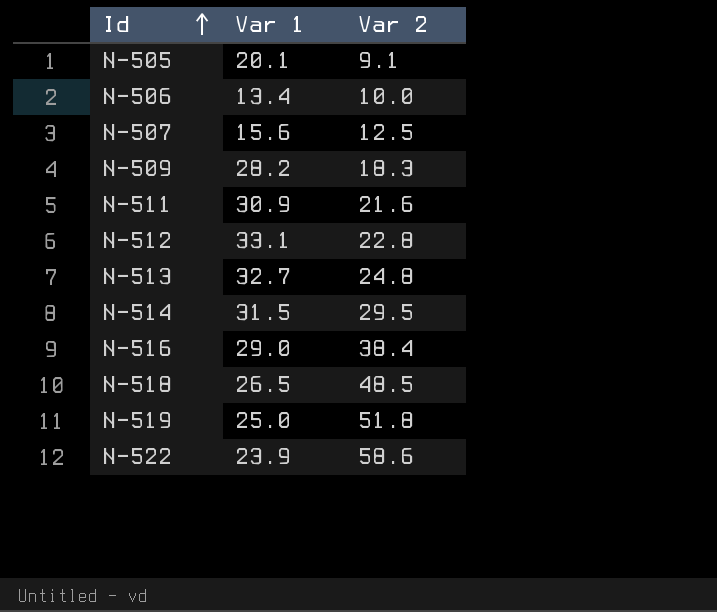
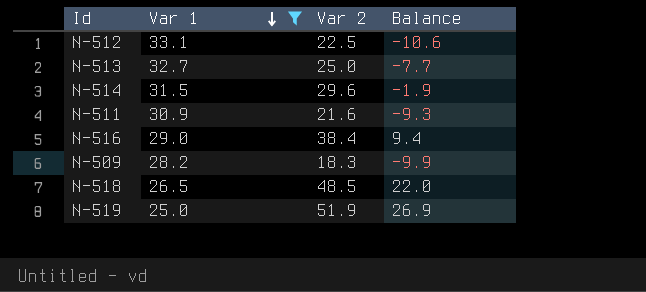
filter: none -> Var 1 >= 25.0
row order: Id ascending -> Var 1 descending
column Balance | formula: none -> [Var 2] - [Var 1]
N-512 | Var 2: 22.8 -> 22.5
N-513 | Var 2: 24.8 -> 25.0
N-514 | Var 2: 29.5 -> 29.6
N-519 | Var 2: 51.8 -> 51.9

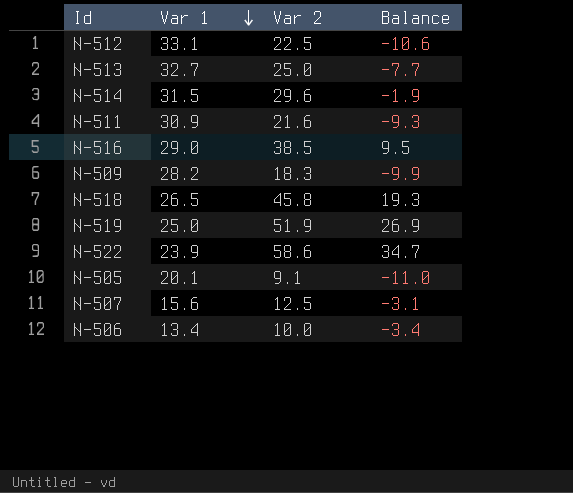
filter: Var 1 >= 25.0 -> none
N-516 | Var 2: 38.4 -> 38.5
N-516 | Balance: 9.4 -> 9.5
N-518 | Var 2: 48.5 -> 45.8
N-518 | Balance: 22.0 -> 19.3

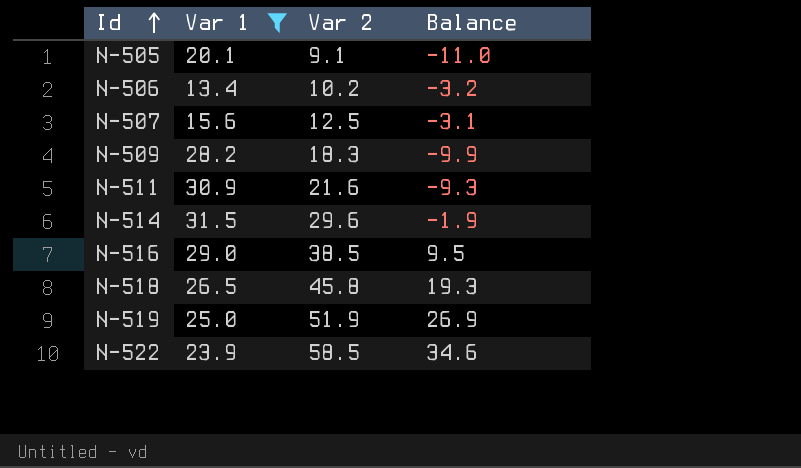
filter: none -> Var 1 <= 31.5
row order: Var 1 descending -> Id ascending
N-506 | Var 2: 10.0 -> 10.2
N-506 | Balance: -3.4 -> -3.2
N-522 | Var 2: 58.6 -> 58.5
N-522 | Balance: 34.7 -> 34.6

